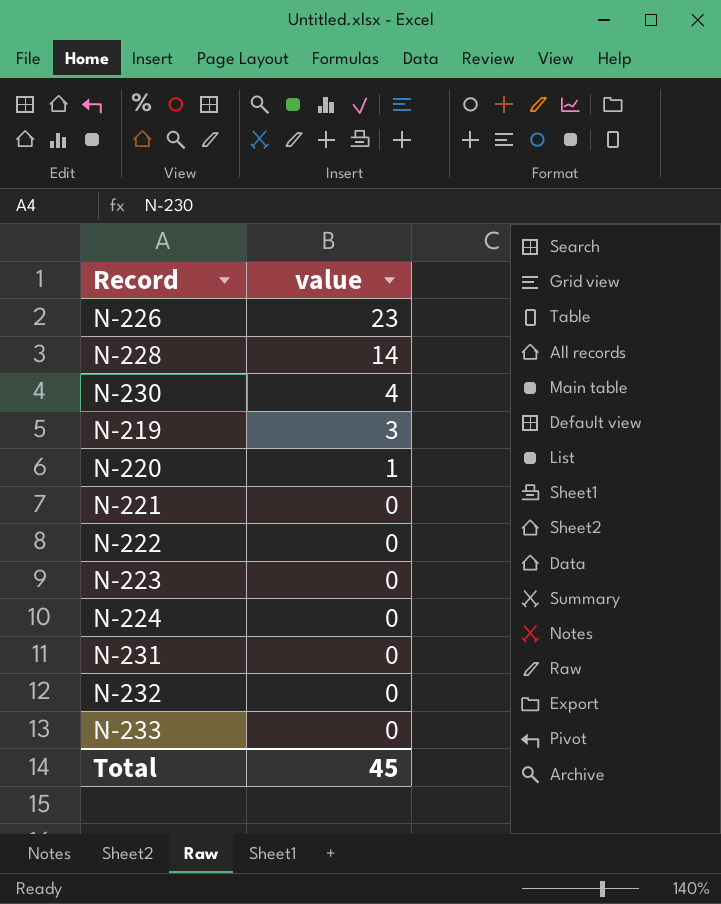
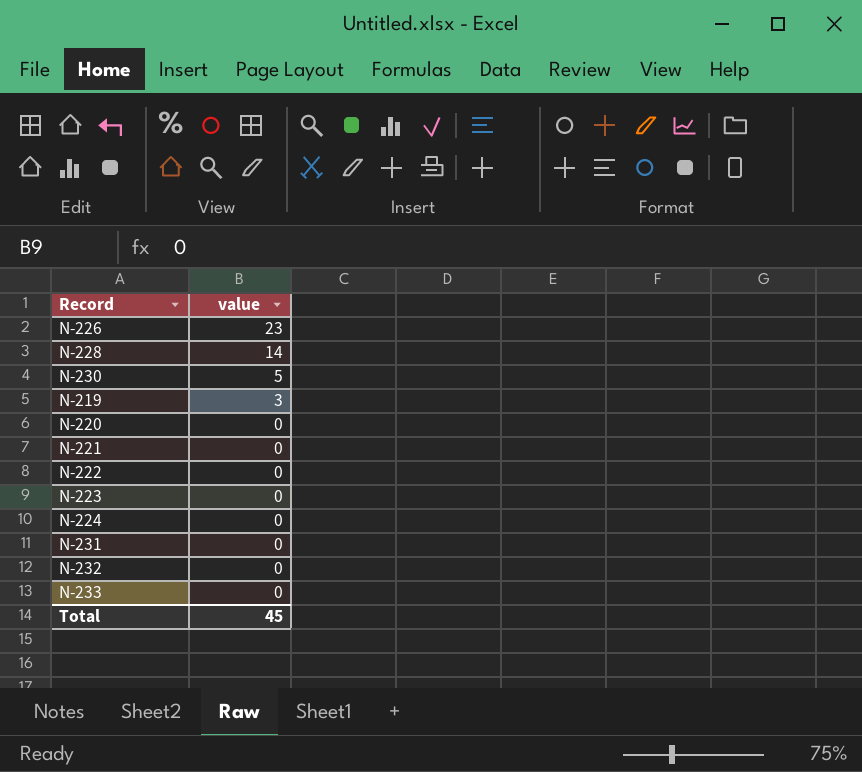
N-230 | value: 4 -> 5
N-220 | value: 1 -> 0

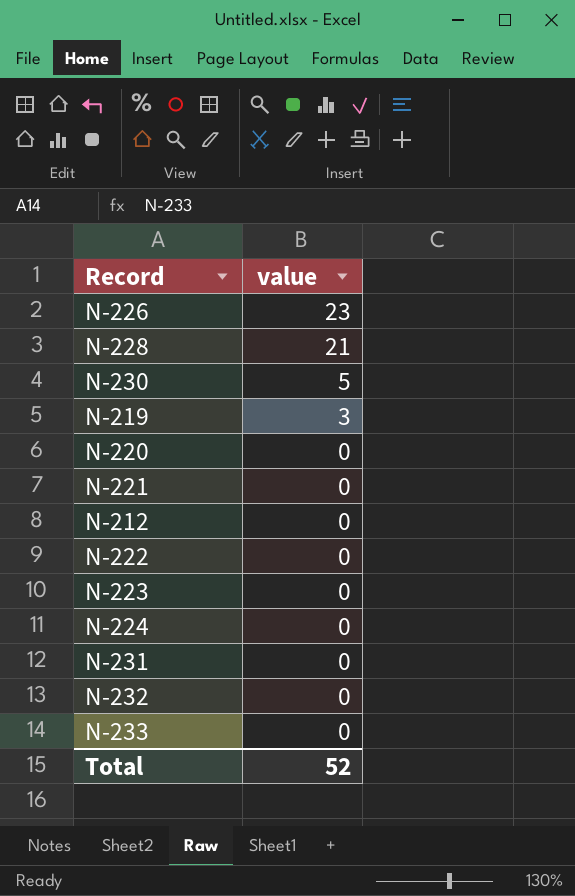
N-228 | value: 14 -> 21
row N-212: none -> 0
Total | value: 45 -> 52

